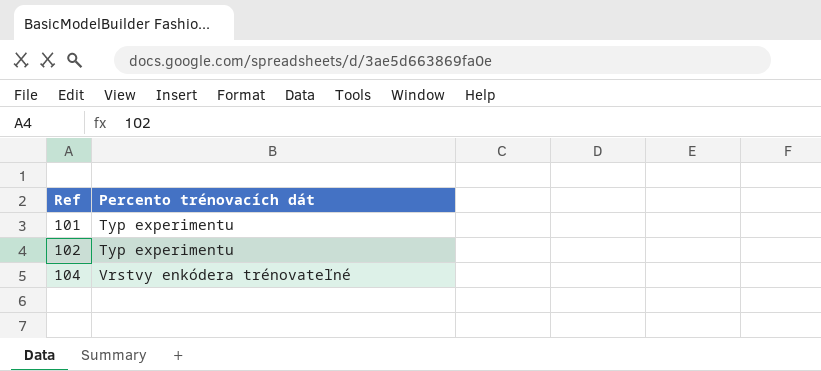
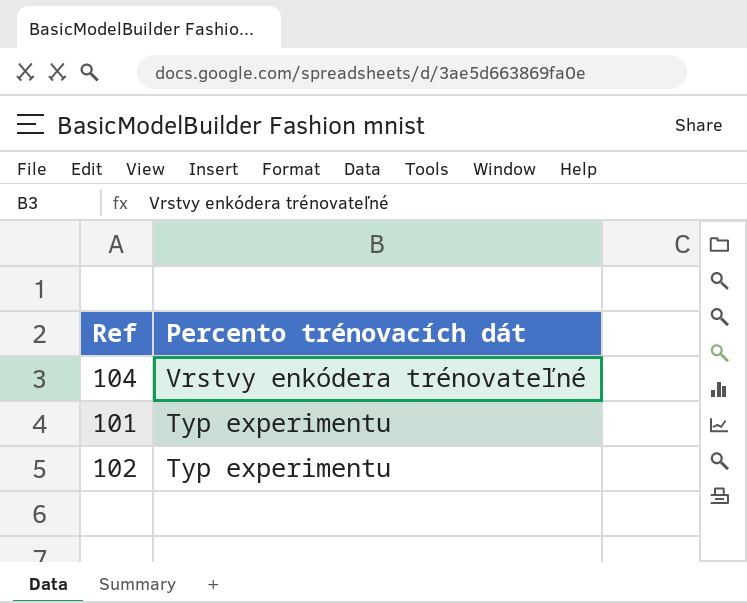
row order: Ref ascending -> Percento trénovacích dát descending

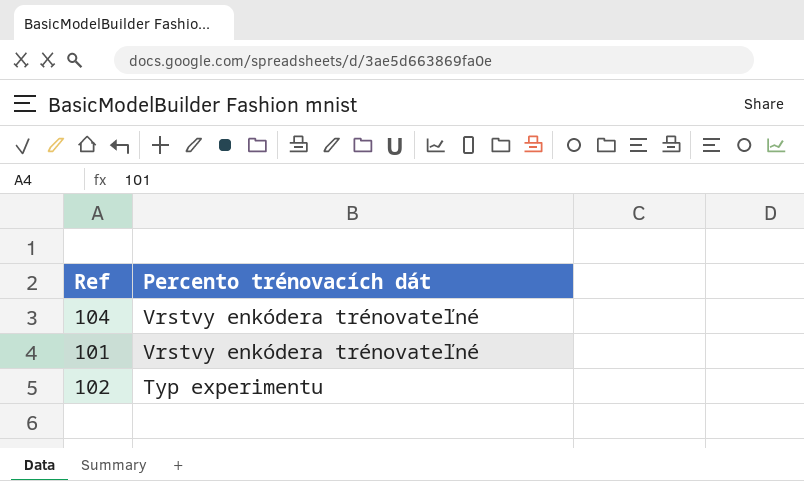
101 | Percento trénovacích dát: Typ experimentu -> Vrstvy enkódera trénovateľné

